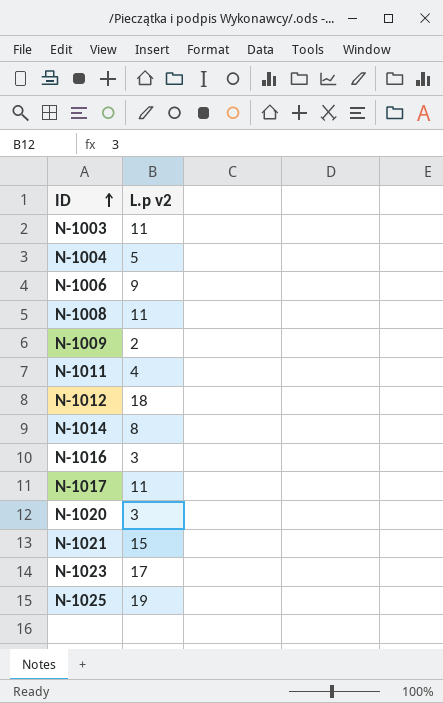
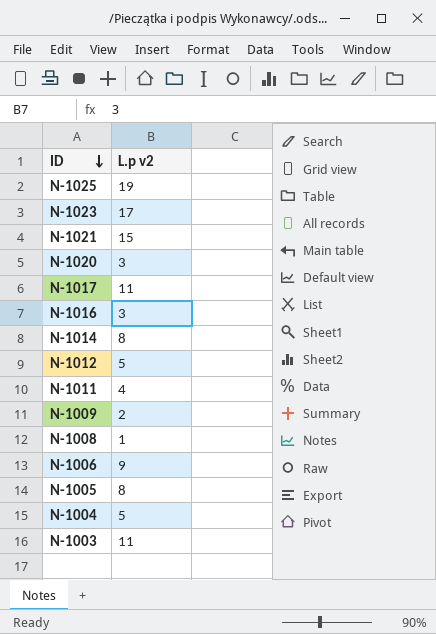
row order: ID ascending -> ID descending
N-1012 | L.p v2: 18 -> 5
N-1008 | L.p v2: 11 -> 1
row N-1005: none -> 8

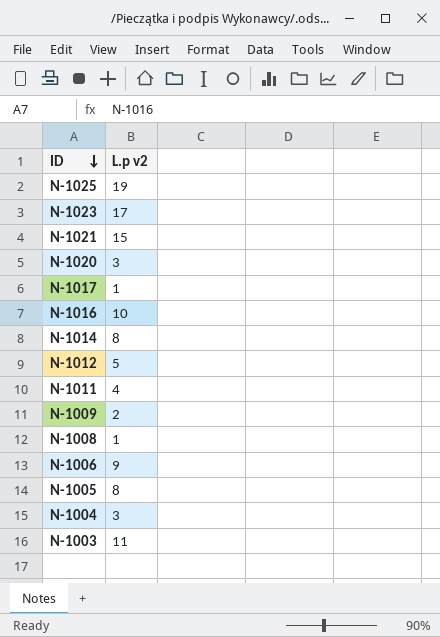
N-1017 | L.p v2: 11 -> 1
N-1016 | L.p v2: 3 -> 10
N-1004 | L.p v2: 5 -> 3

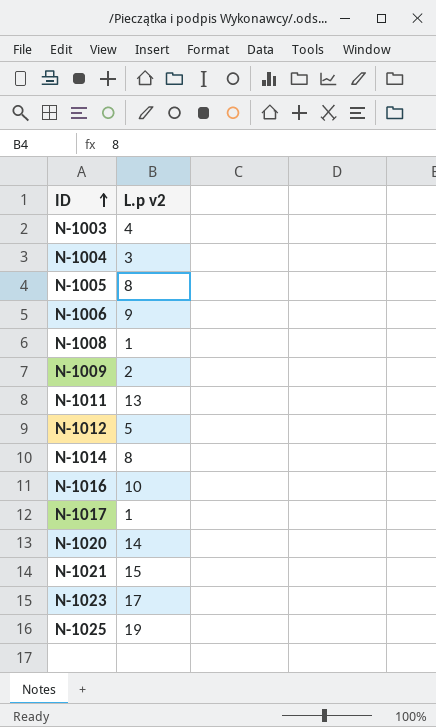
row order: ID descending -> ID ascending
N-1003 | L.p v2: 11 -> 4
N-1011 | L.p v2: 4 -> 13
N-1020 | L.p v2: 3 -> 14

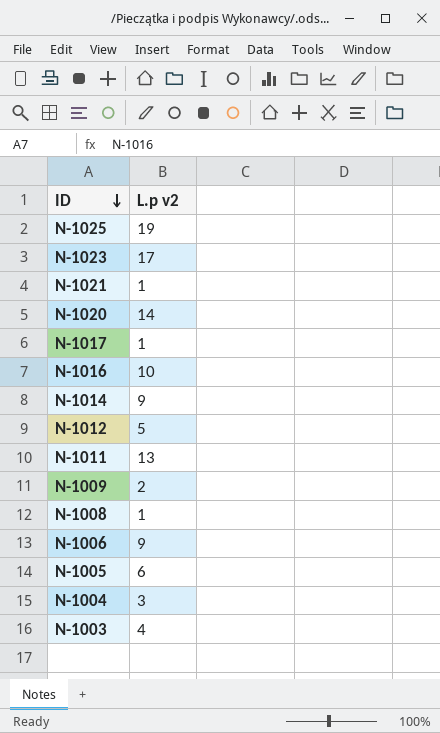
row order: ID ascending -> ID descending
N-1021 | L.p v2: 15 -> 1
N-1014 | L.p v2: 8 -> 9
N-1005 | L.p v2: 8 -> 6

